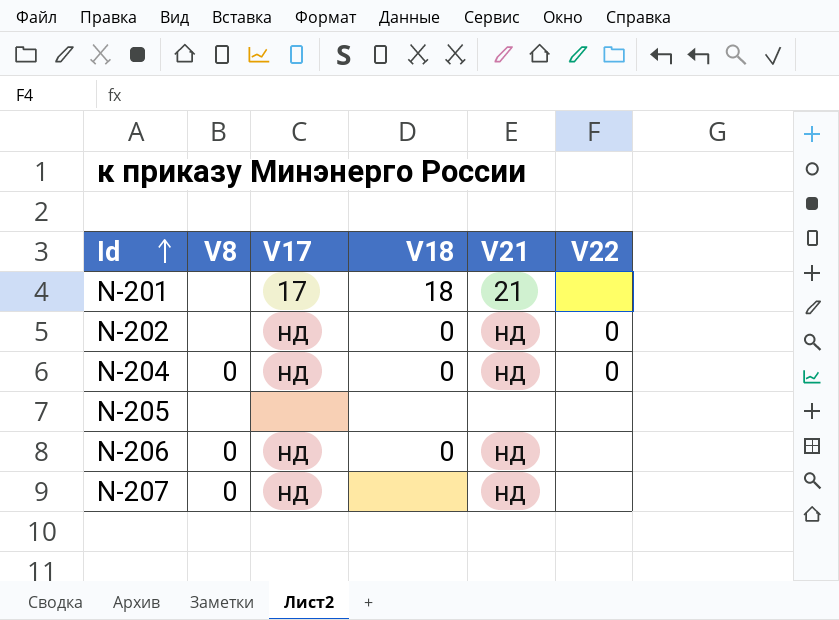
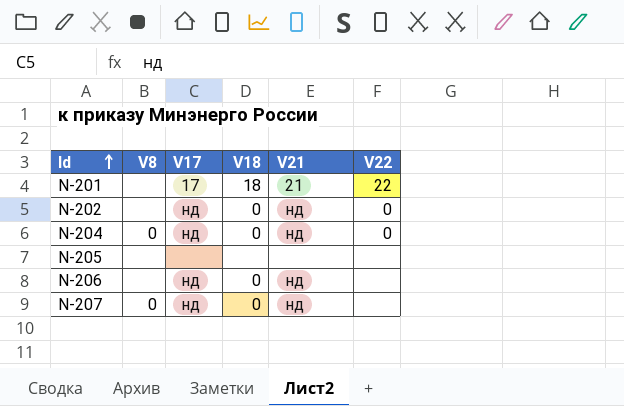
N-201 | V22: none -> 22
N-206 | V8: 0 -> none
N-207 | V18: none -> 0

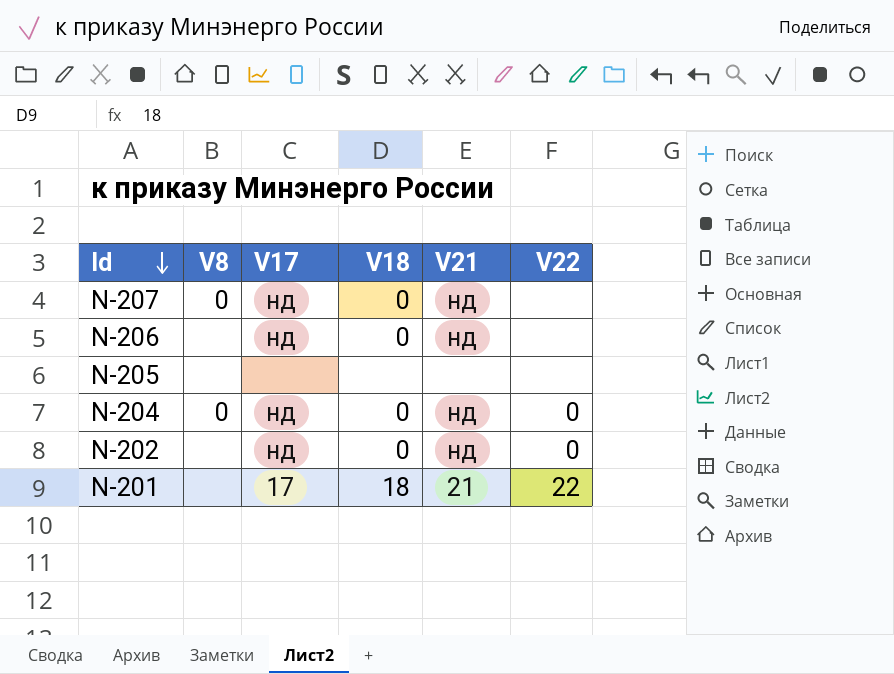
row order: Id ascending -> Id descending

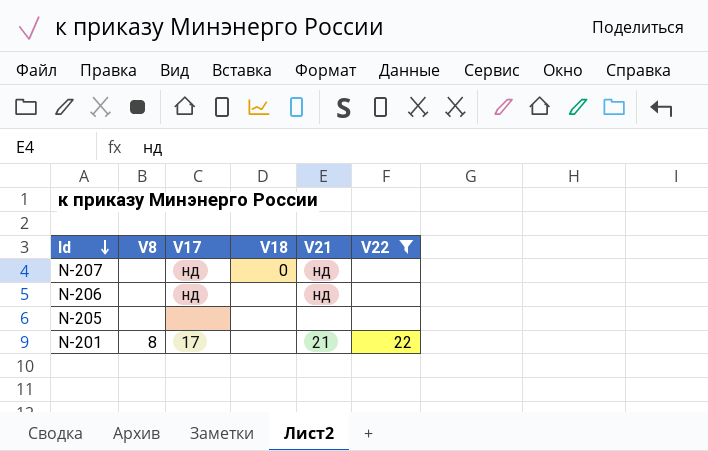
filter: none -> V22 != 0
N-207 | V8: 0 -> none
N-206 | V18: 0 -> none
N-201 | V8: none -> 8
N-201 | V18: 18 -> none

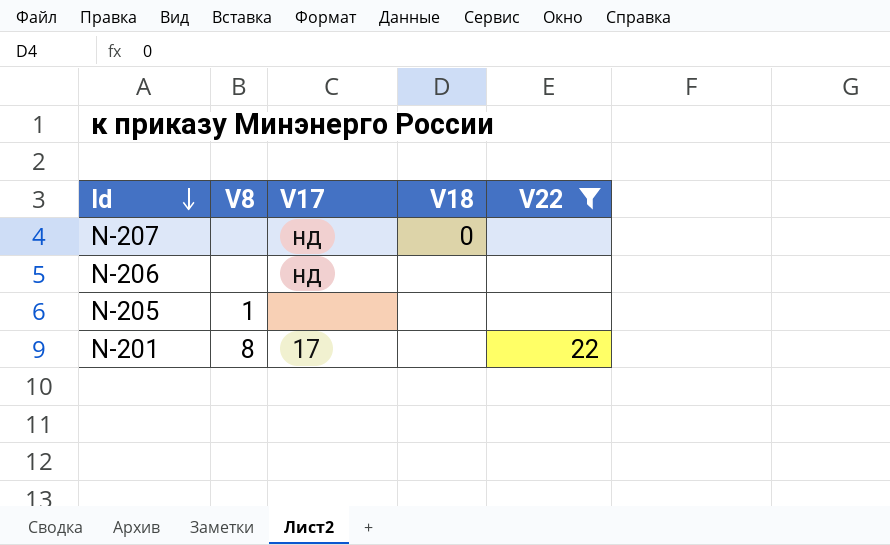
column V21 | position: 5 -> none
N-205 | V8: none -> 1

